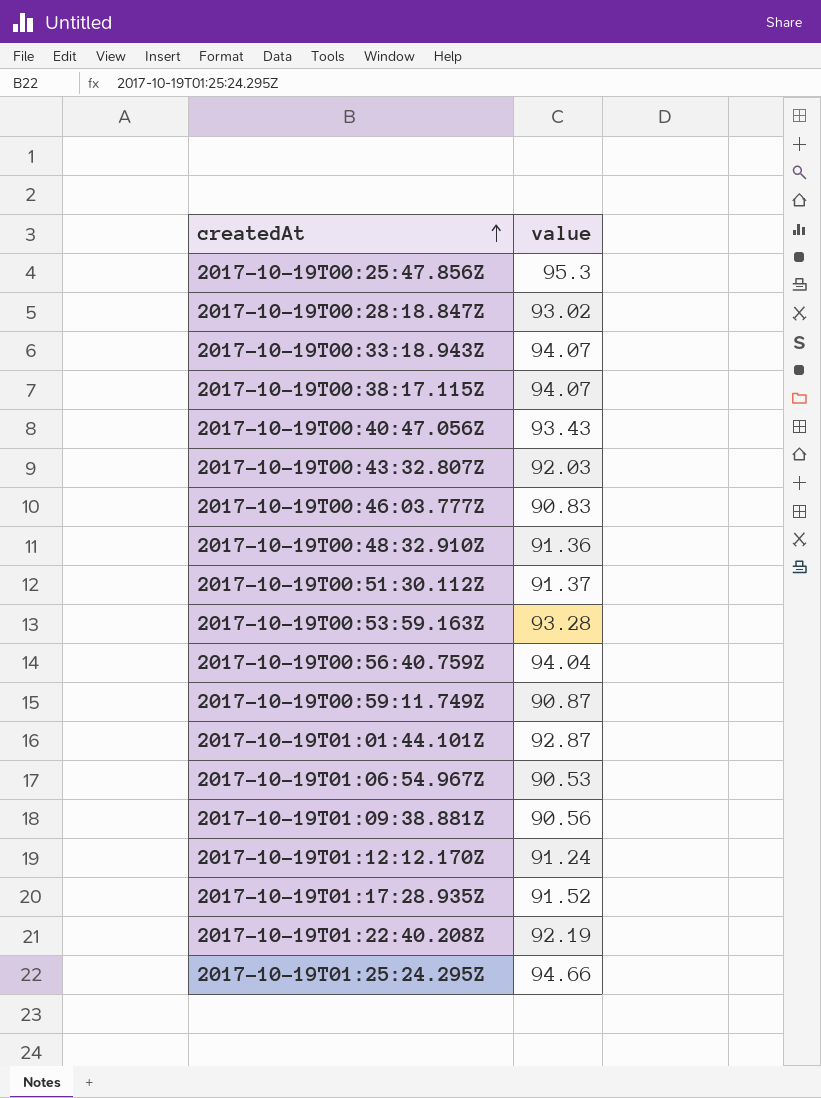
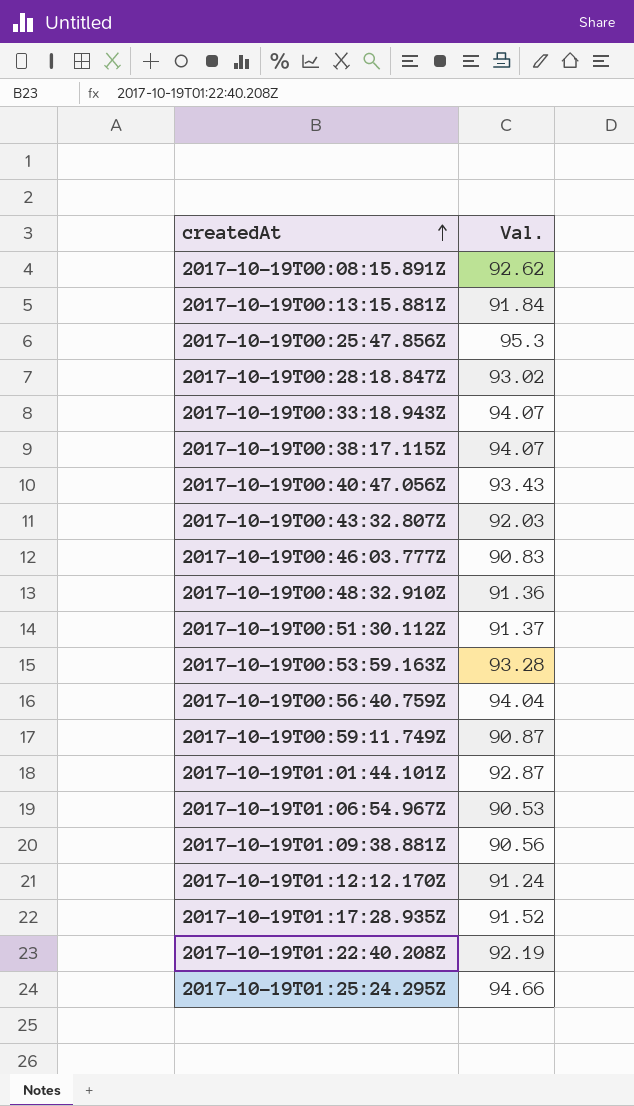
column name: value -> Val.
row 2017-10-19T00:08:15.891Z: none -> 92.62
row 2017-10-19T00:13:15.881Z: none -> 91.84

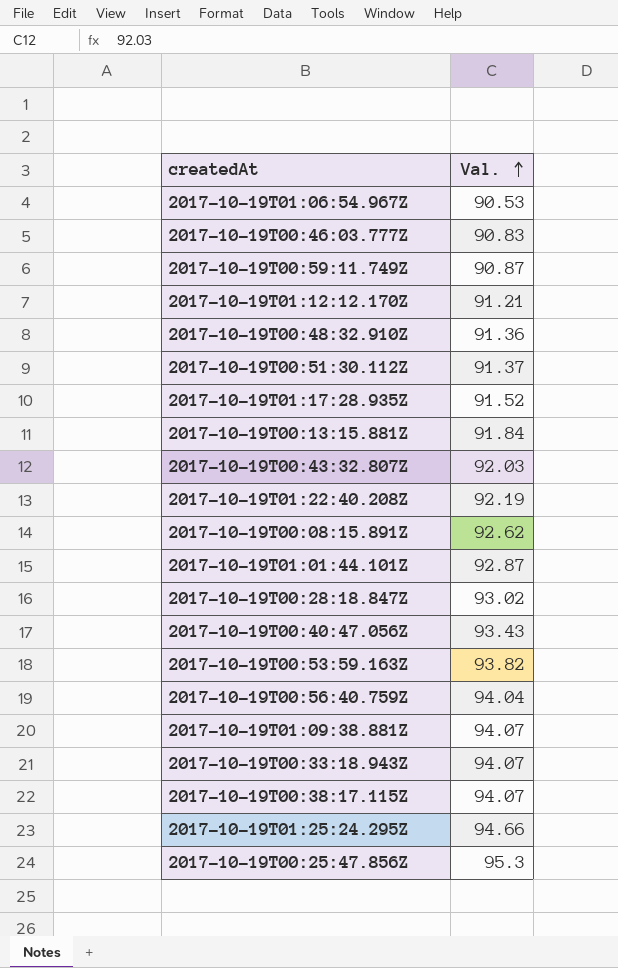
row order: createdAt ascending -> Val. ascending
2017-10-19T01:12:12.170Z | Val.: 91.24 -> 91.21
2017-10-19T00:53:59.163Z | Val.: 93.28 -> 93.82
2017-10-19T01:09:38.881Z | Val.: 90.56 -> 94.07

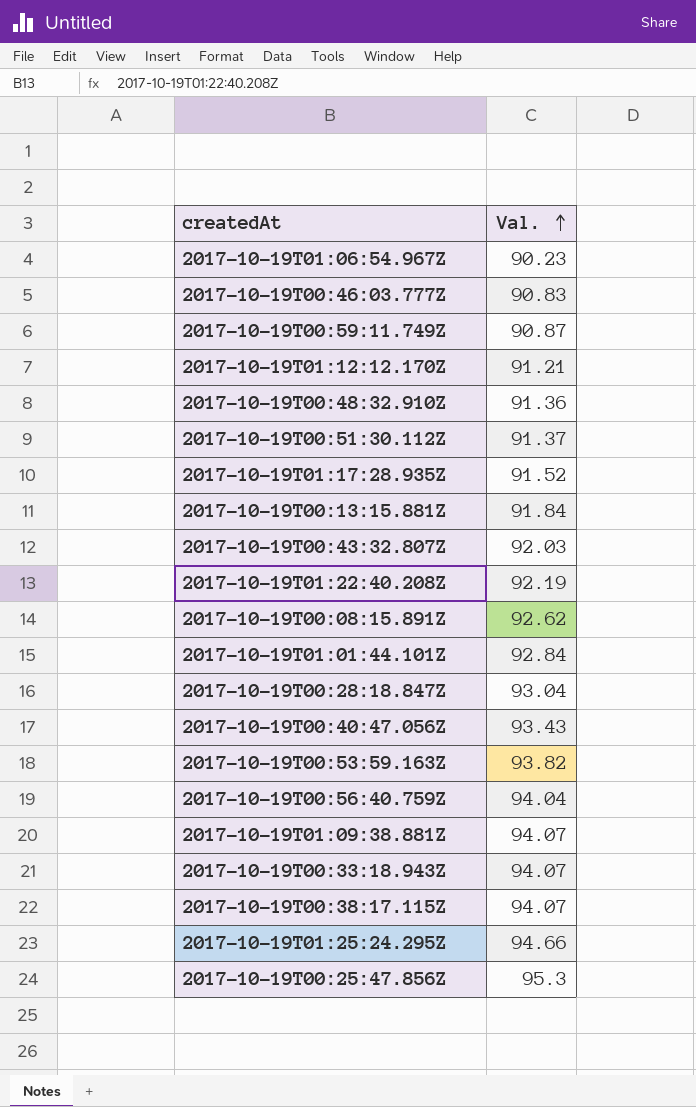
2017-10-19T01:06:54.967Z | Val.: 90.53 -> 90.23
2017-10-19T01:01:44.101Z | Val.: 92.87 -> 92.84
2017-10-19T00:28:18.847Z | Val.: 93.02 -> 93.04

